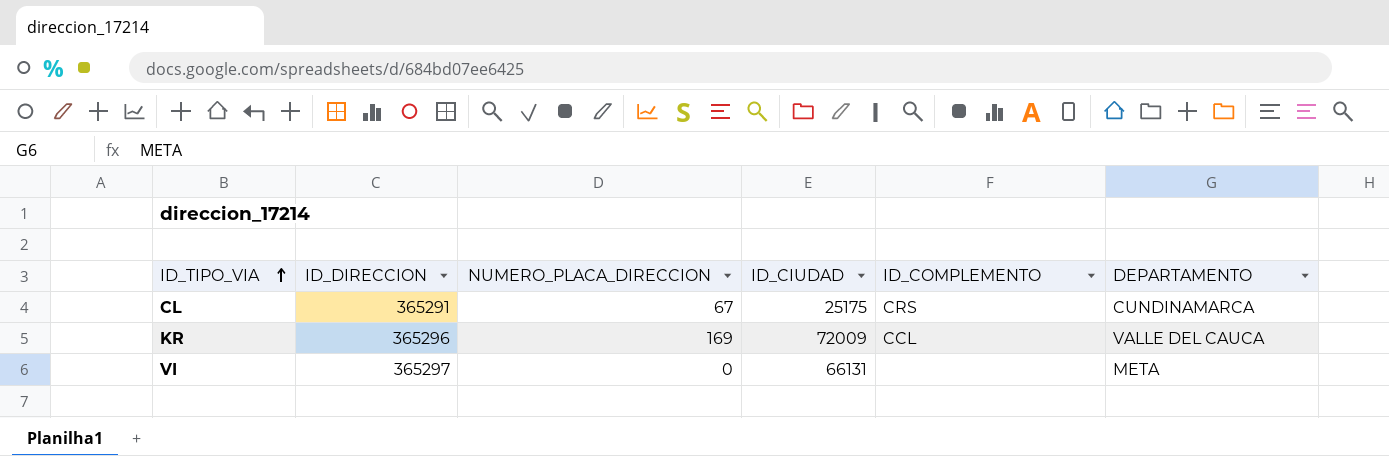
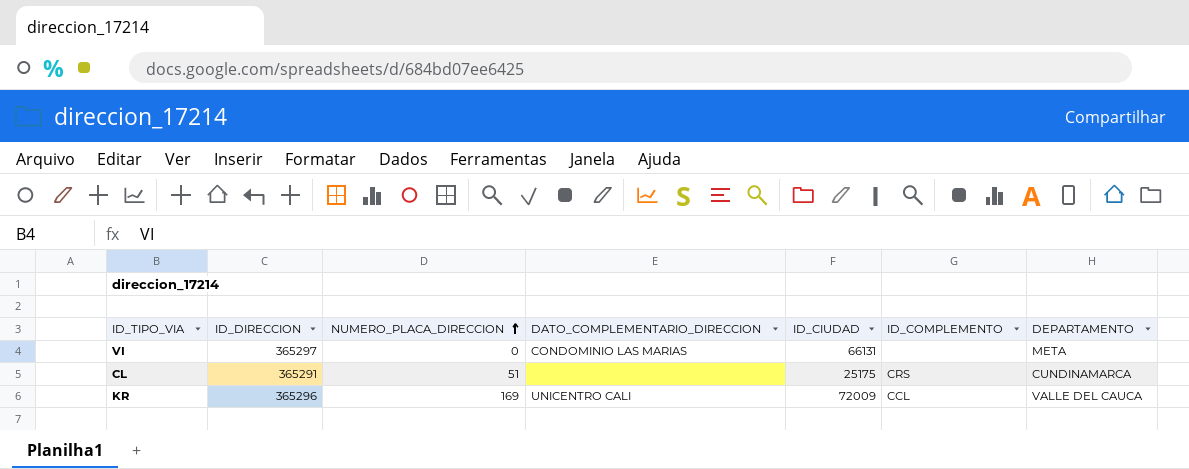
row order: ID_TIPO_VIA ascending -> NUMERO_PLACA_DIRECCION ascending
column DATO_COMPLEMENTARIO_DIRECCION | position: none -> 4
CL | NUMERO_PLACA_DIRECCION: 67 -> 51

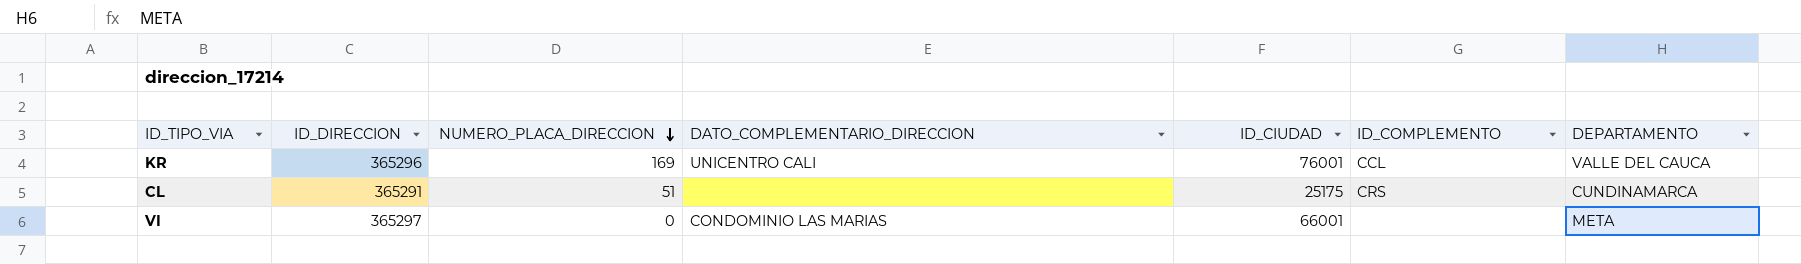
row order: NUMERO_PLACA_DIRECCION ascending -> NUMERO_PLACA_DIRECCION descending
KR | ID_CIUDAD: 72009 -> 76001
VI | ID_CIUDAD: 66131 -> 66001

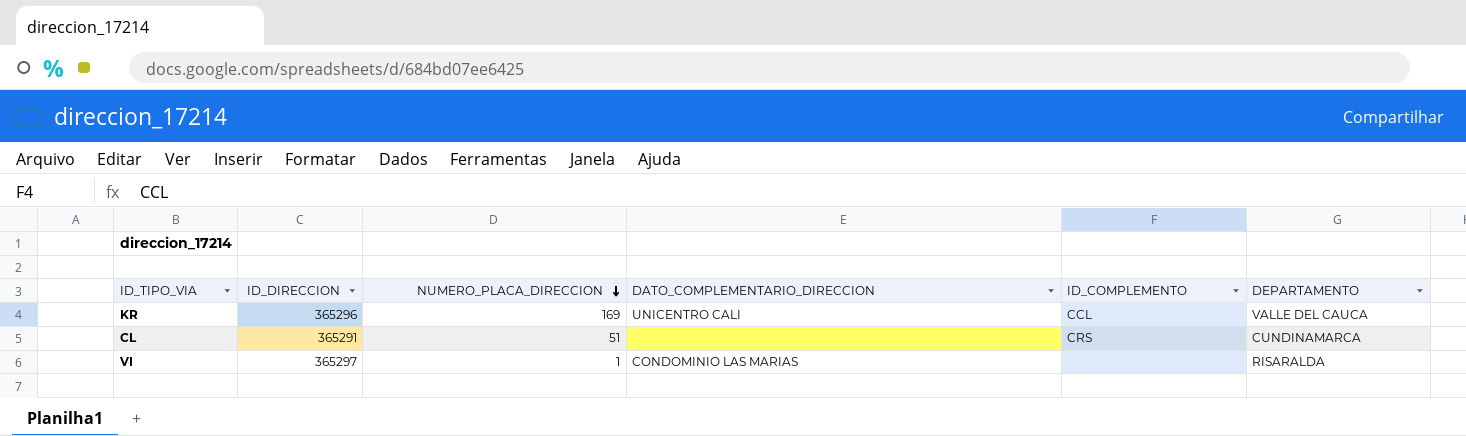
column ID_CIUDAD | position: 5 -> none
VI | NUMERO_PLACA_DIRECCION: 0 -> 1
VI | DEPARTAMENTO: META -> RISARALDA

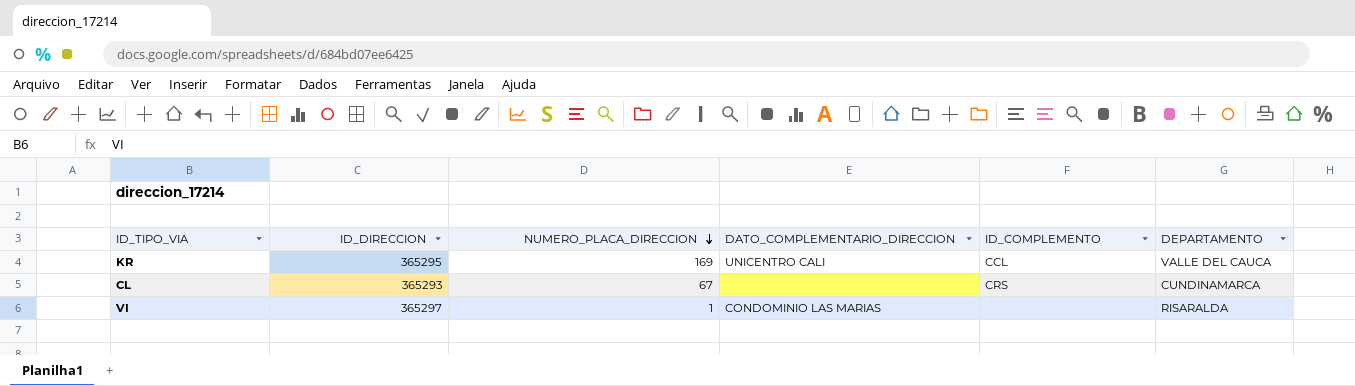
KR | ID_DIRECCION: 365296 -> 365295
CL | ID_DIRECCION: 365291 -> 365293
CL | NUMERO_PLACA_DIRECCION: 51 -> 67

